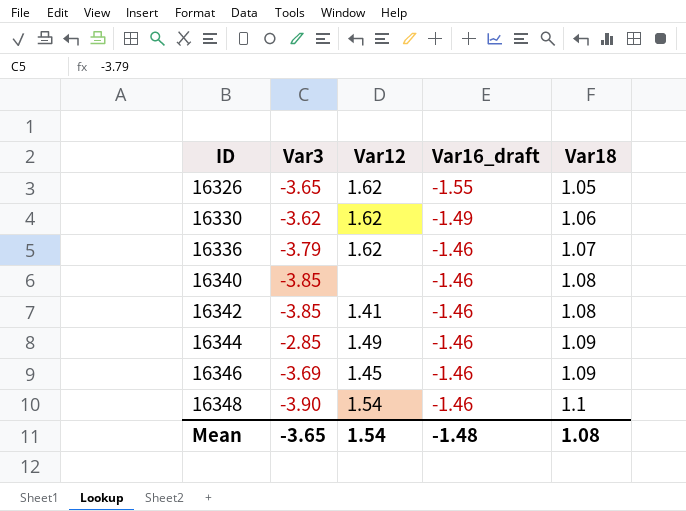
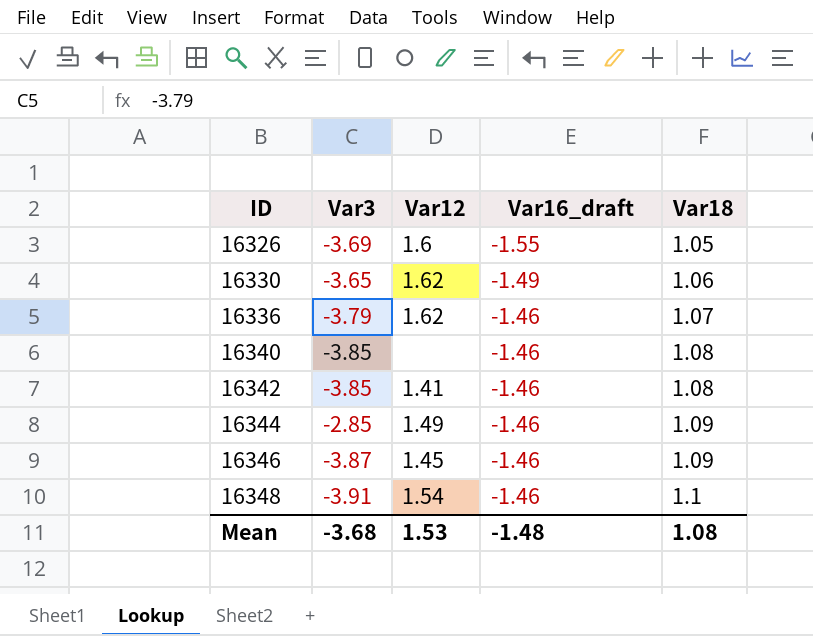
16326 | Var3: -3.65 -> -3.69
16326 | Var12: 1.62 -> 1.6
16330 | Var3: -3.62 -> -3.65
16346 | Var3: -3.69 -> -3.87
16348 | Var3: -3.90 -> -3.91
Mean | Var3: -3.65 -> -3.68
Mean | Var12: 1.54 -> 1.53

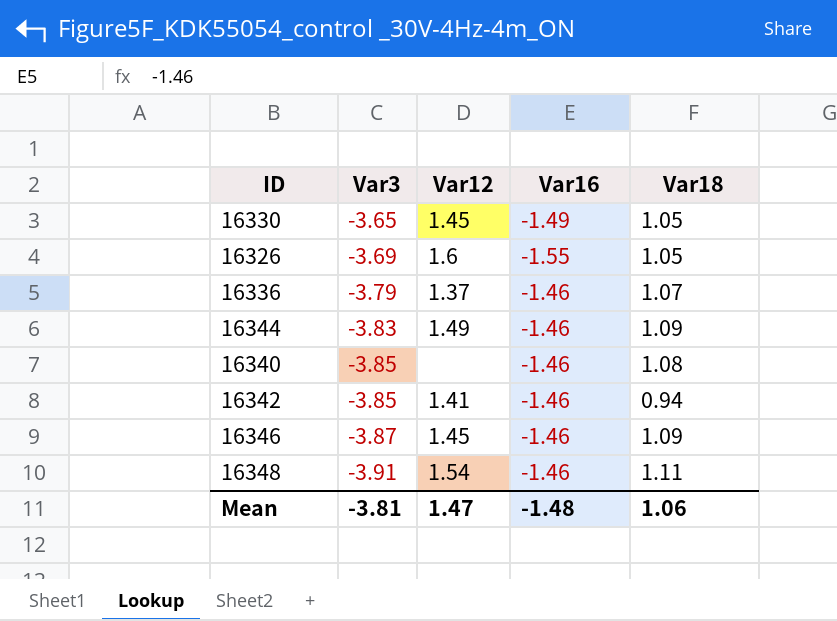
row order: ID ascending -> Var3 descending
column name: Var16_draft -> Var16
16330 | Var12: 1.62 -> 1.45
16330 | Var18: 1.06 -> 1.05
16336 | Var12: 1.62 -> 1.37
16344 | Var3: -2.85 -> -3.83
16342 | Var18: 1.08 -> 0.94
16348 | Var18: 1.1 -> 1.11
Mean | Var3: -3.68 -> -3.81
Mean | Var12: 1.53 -> 1.47
Mean | Var18: 1.08 -> 1.06

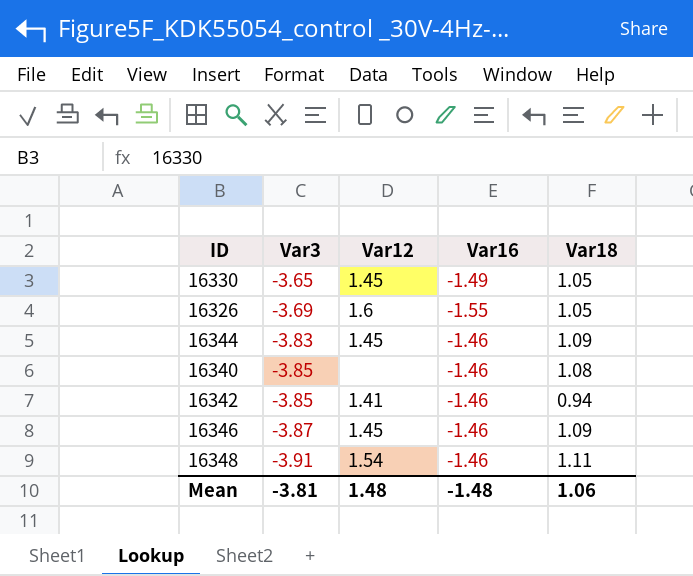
row 16336: -3.79 | 1.37 | -1.46 | 1.07 -> none
16344 | Var12: 1.49 -> 1.45
Mean | Var12: 1.47 -> 1.48

